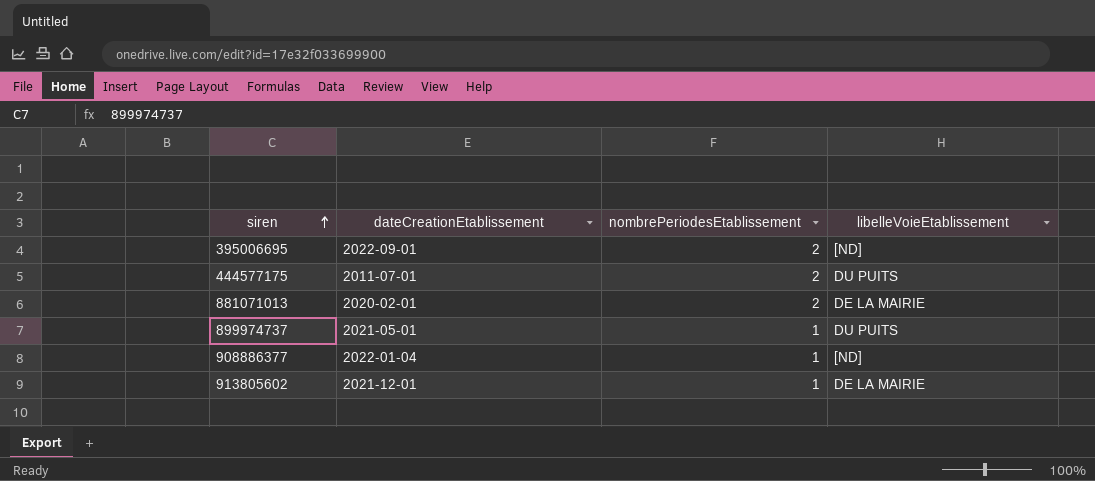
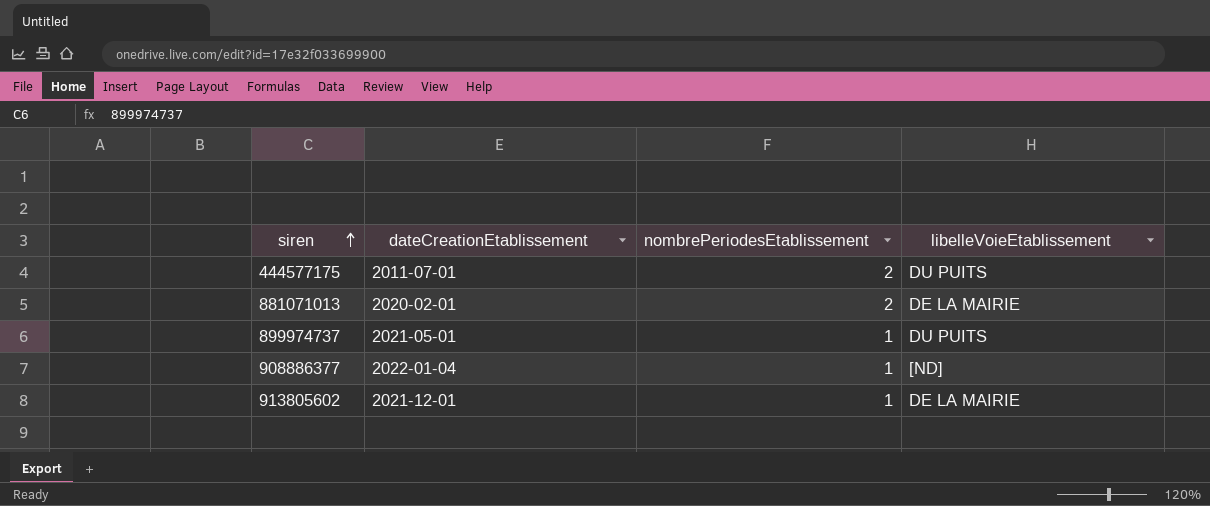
row 395006695: 2022-09-01 | 2 | [ND] -> none

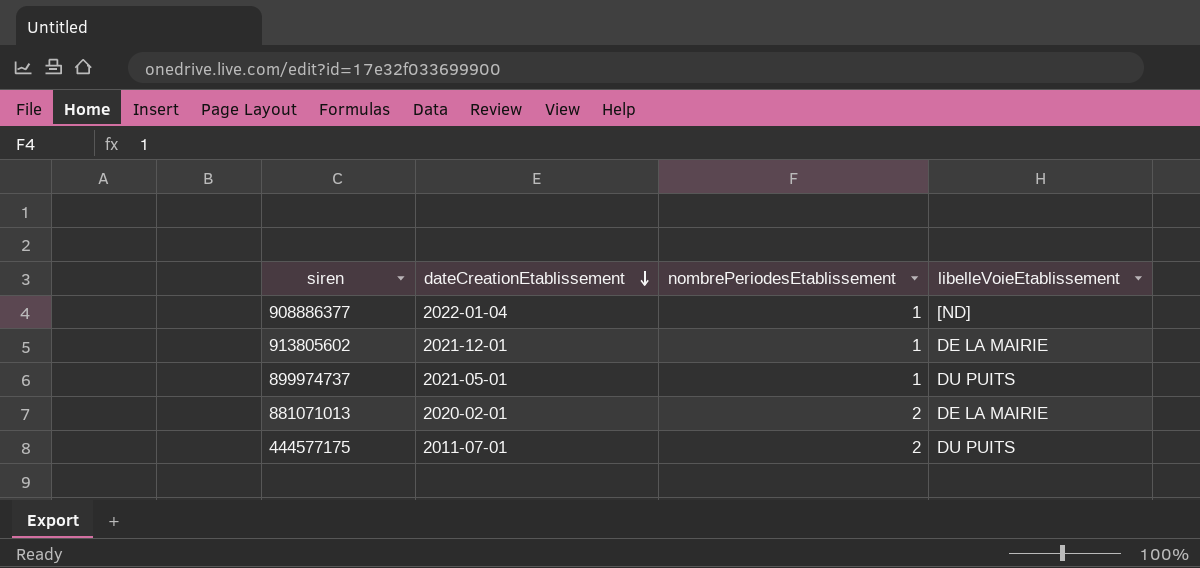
row order: siren ascending -> dateCreationEtablissement descending

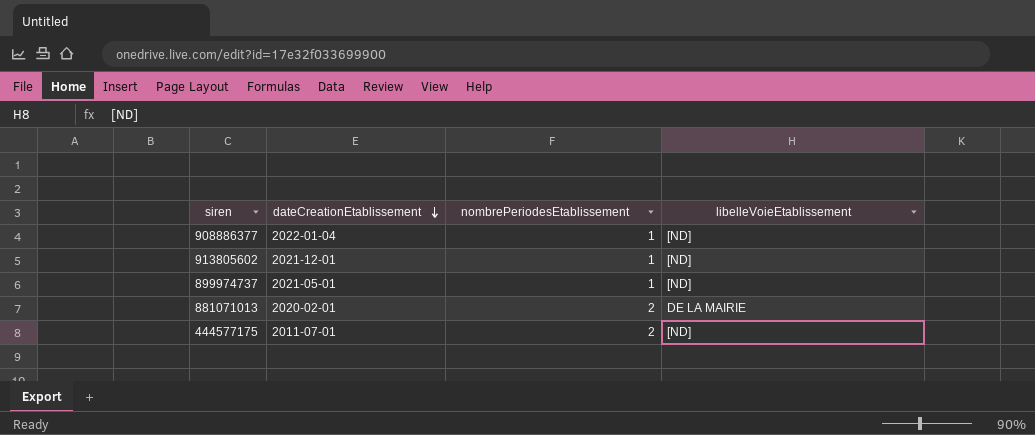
913805602 | libelleVoieEtablissement: DE LA MAIRIE -> [ND]
899974737 | libelleVoieEtablissement: DU PUITS -> [ND]
444577175 | libelleVoieEtablissement: DU PUITS -> [ND]

